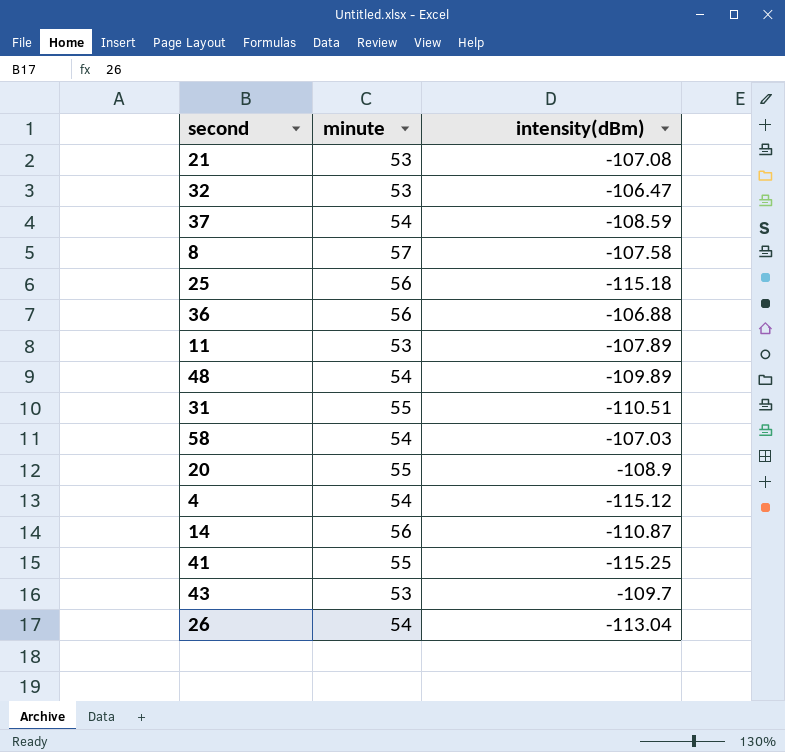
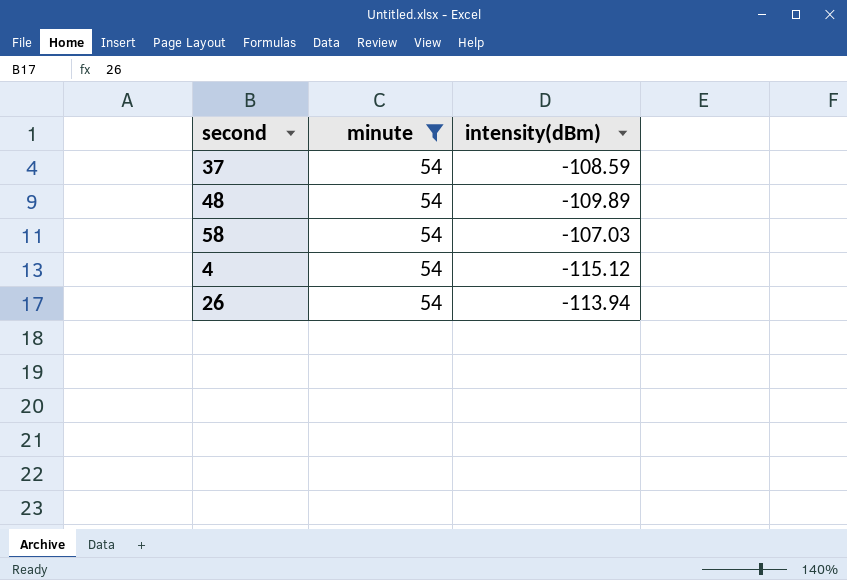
filter: none -> minute = 54
26 | intensity(dBm): -113.04 -> -113.94

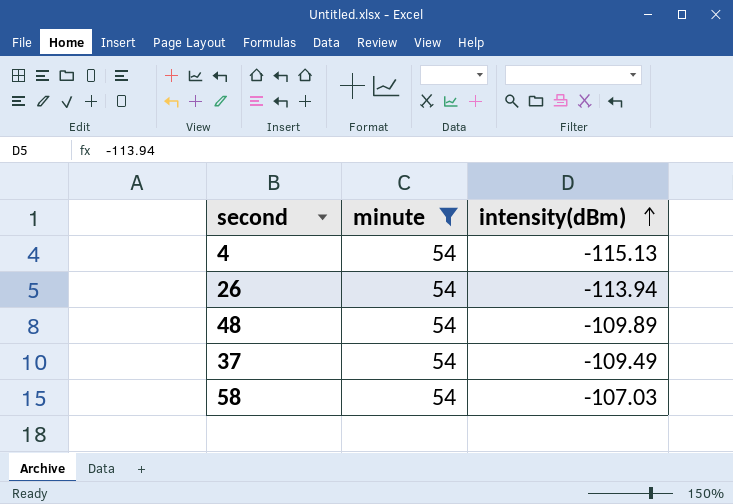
row order: none -> intensity(dBm) ascending
4 | intensity(dBm): -115.12 -> -115.13
37 | intensity(dBm): -108.59 -> -109.49

